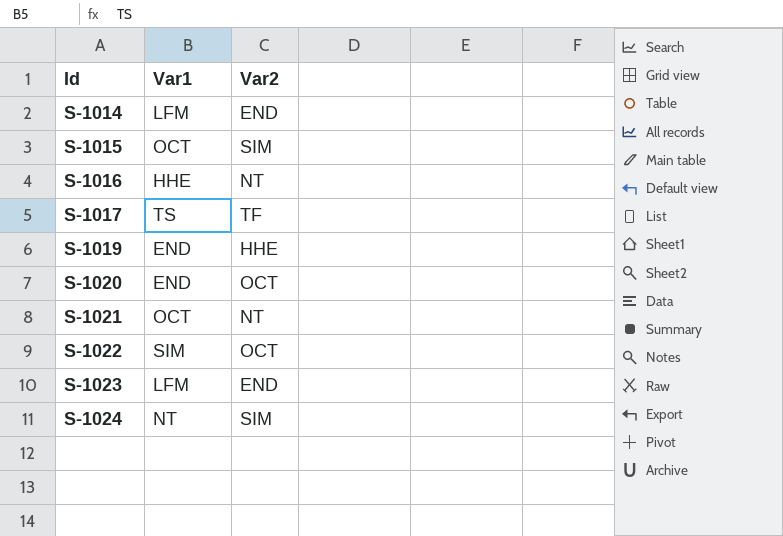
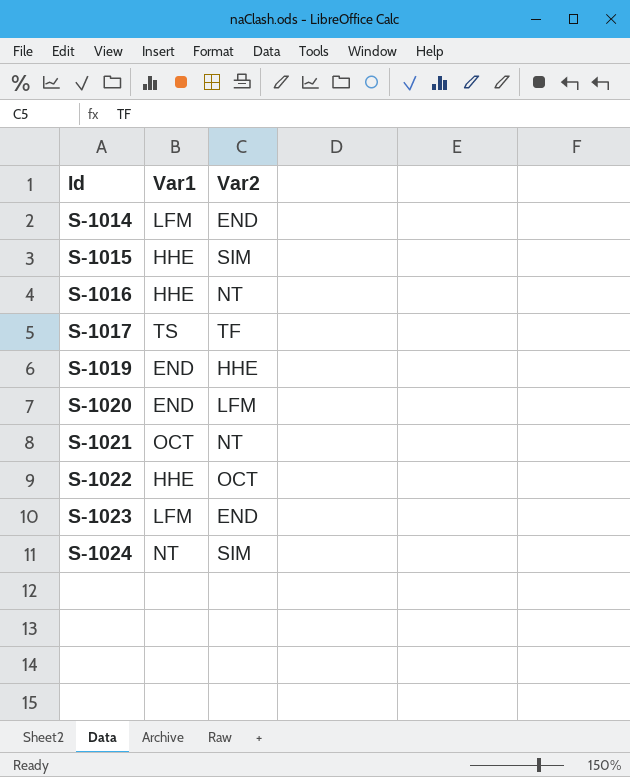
S-1015 | Var1: OCT -> HHE
S-1020 | Var2: OCT -> LFM
S-1022 | Var1: SIM -> HHE

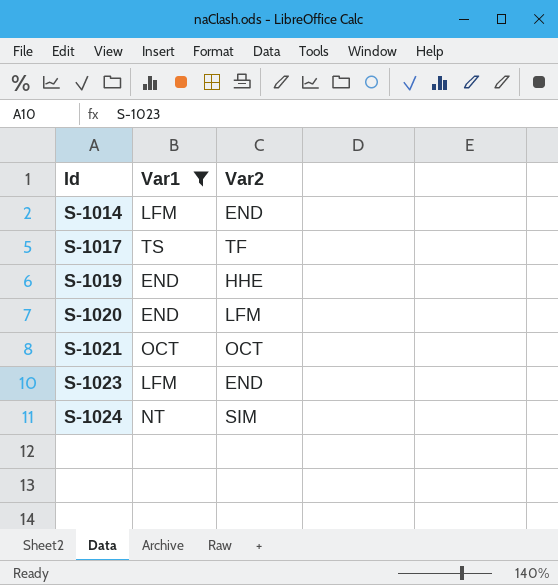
filter: none -> Var1 != HHE
S-1021 | Var2: NT -> OCT

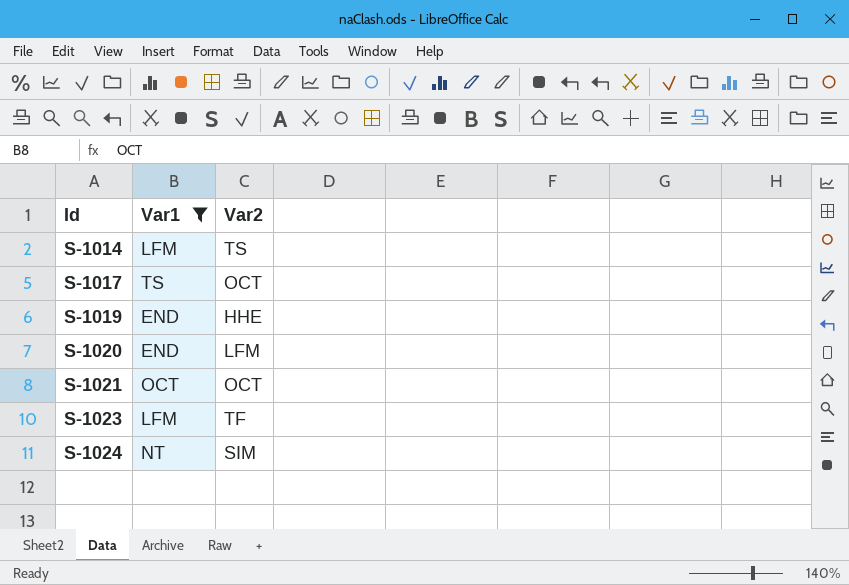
S-1014 | Var2: END -> TS
S-1017 | Var2: TF -> OCT
S-1023 | Var2: END -> TF

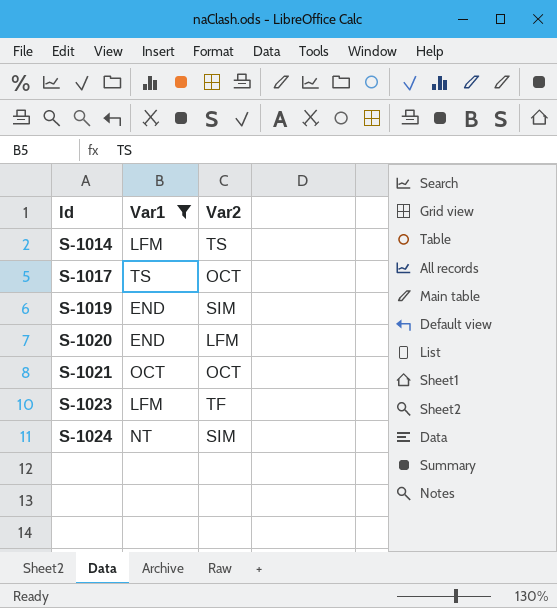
S-1019 | Var2: HHE -> SIM

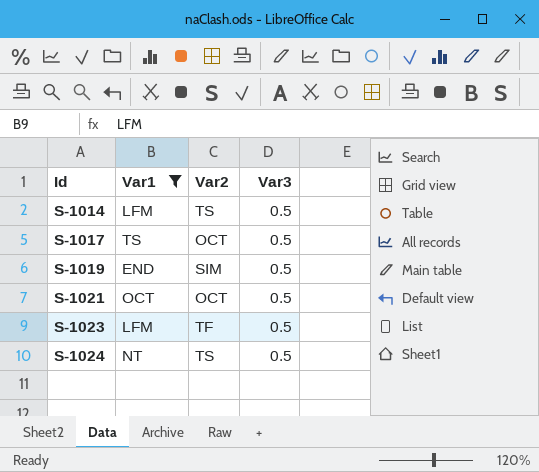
column Var3 | position: none -> 4
row S-1020: END | LFM -> none
S-1024 | Var2: SIM -> TS

